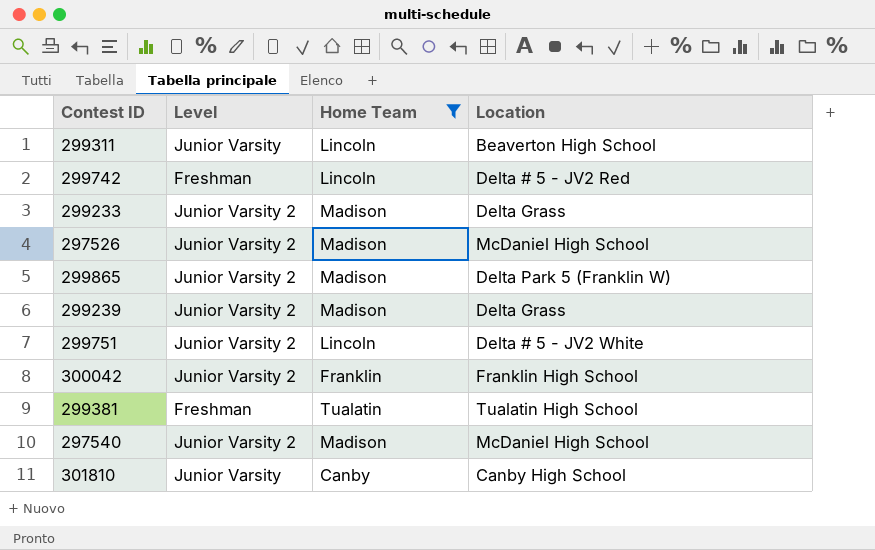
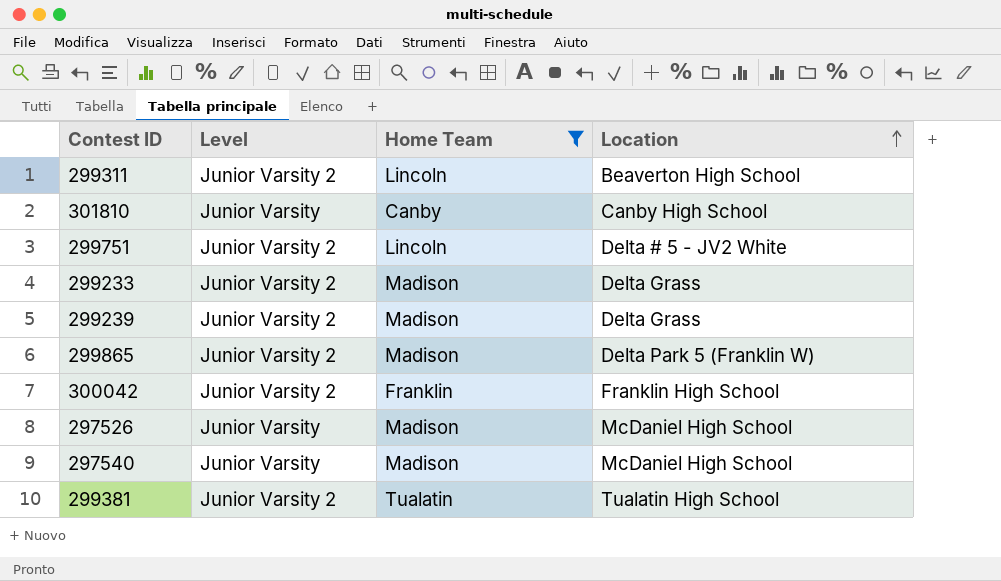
row order: none -> Location ascending
row 299742: Freshman | Lincoln | Delta # 5 - JV2 Red -> none
299311 | Level: Junior Varsity -> Junior Varsity 2
297526 | Level: Junior Varsity 2 -> Junior Varsity
297540 | Level: Junior Varsity 2 -> Junior Varsity
299381 | Level: Freshman -> Junior Varsity 2

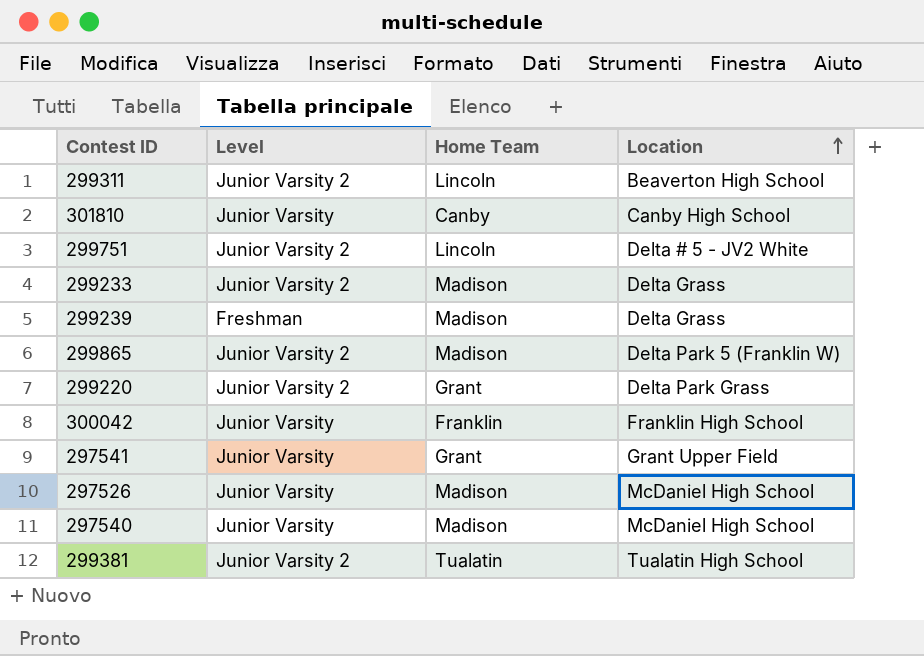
filter: Home Team != Grant -> none
299239 | Level: Junior Varsity 2 -> Freshman
300042 | Level: Junior Varsity 2 -> Junior Varsity

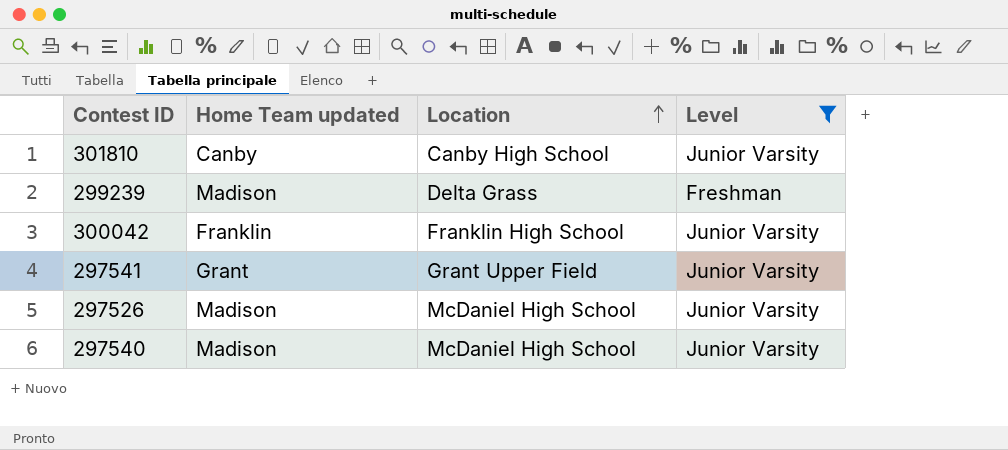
filter: none -> Level != Junior Varsity 2
column name: Home Team -> Home Team updated
column Level | position: 2 -> 4

